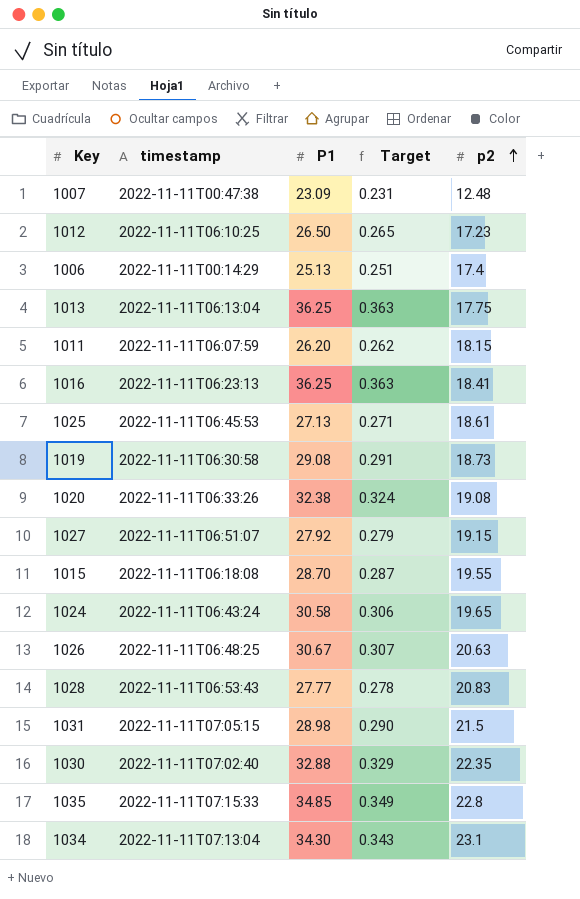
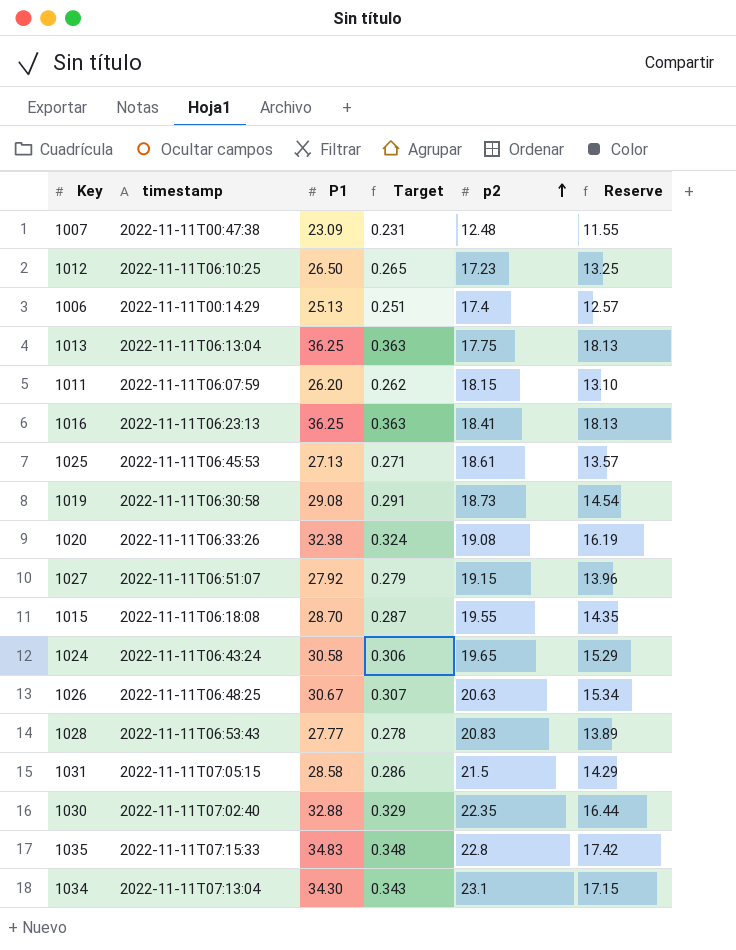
column Reserve | formula: none -> [P1] * 0.5
1031 | P1: 28.98 -> 28.58
1031 | Target: 0.290 -> 0.286
1035 | P1: 34.85 -> 34.83
1035 | Target: 0.349 -> 0.348

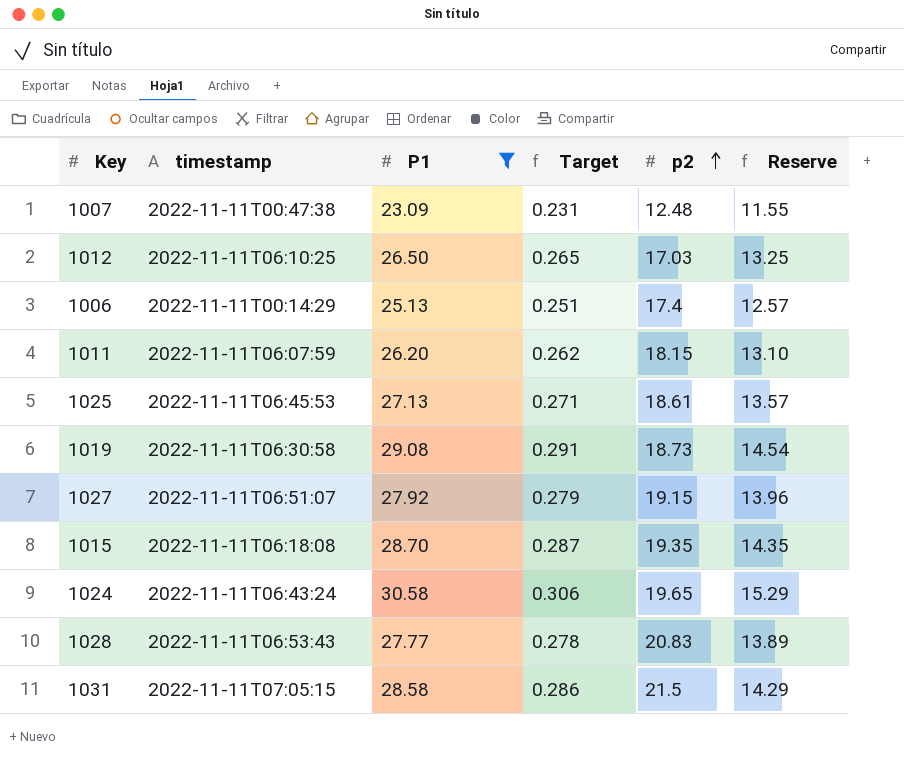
filter: none -> P1 <= 30.58
1012 | p2: 17.23 -> 17.03
1015 | p2: 19.55 -> 19.35

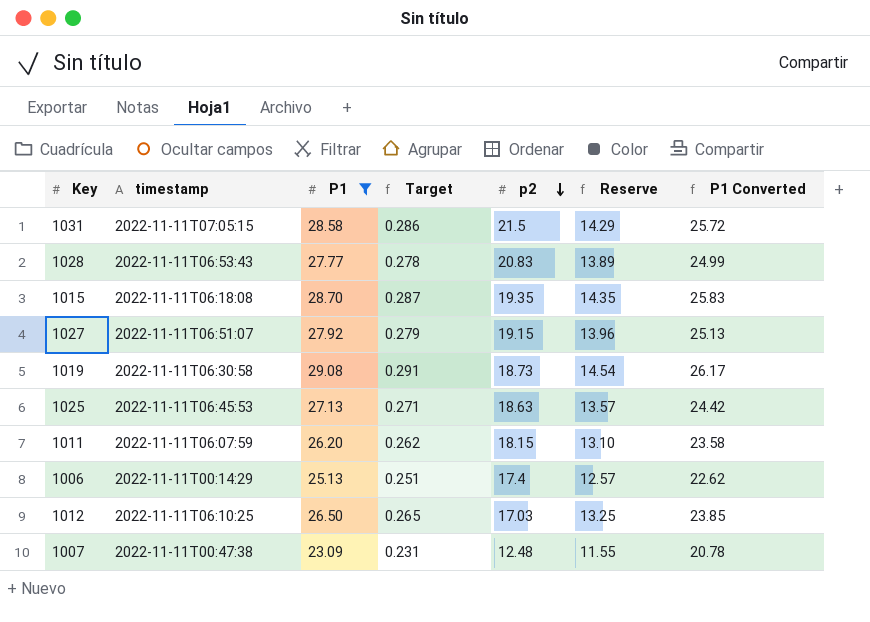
row order: p2 ascending -> p2 descending
column P1 Converted | formula: none -> [P1] * 0.9
row 1024: 2022-11-11T06:43:24 | 30.58 | 0.306 | 19.65 | 15.29 -> none
1025 | p2: 18.61 -> 18.63

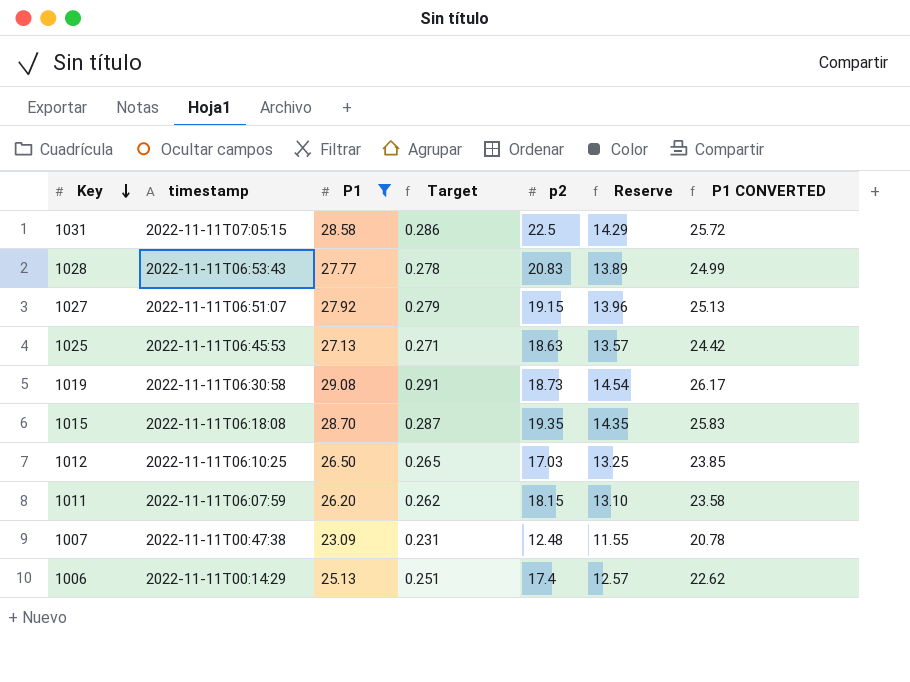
row order: p2 descending -> Key descending
column name: P1 Converted -> P1 CONVERTED
1031 | p2: 21.5 -> 22.5

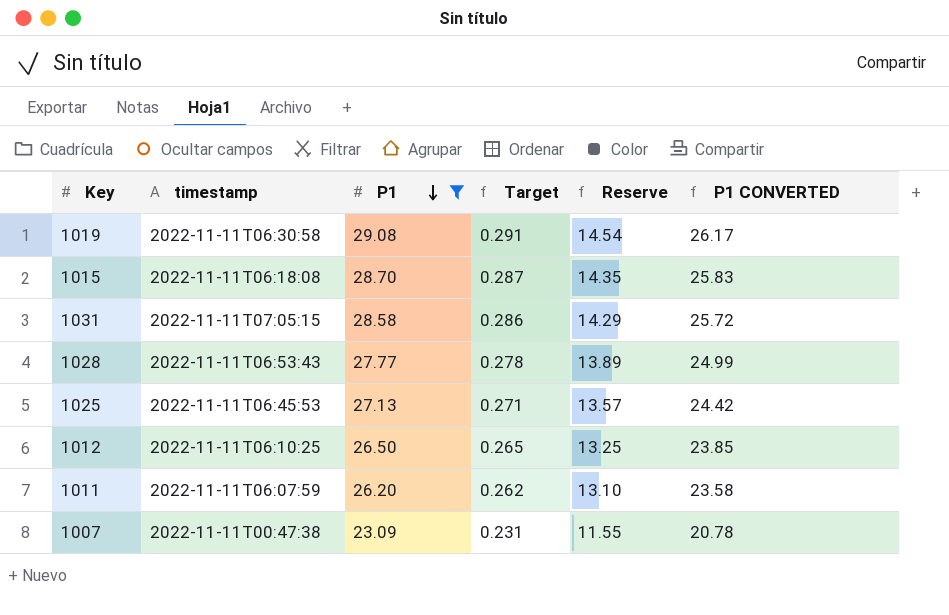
row order: Key descending -> P1 descending
column p2 | position: 5 -> none
row 1027: 2022-11-11T06:51:07 | 27.92 | 0.279 | 19.15 | 13.96 | 25.13 -> none
row 1006: 2022-11-11T00:14:29 | 25.13 | 0.251 | 17.4 | 12.57 | 22.62 -> none

